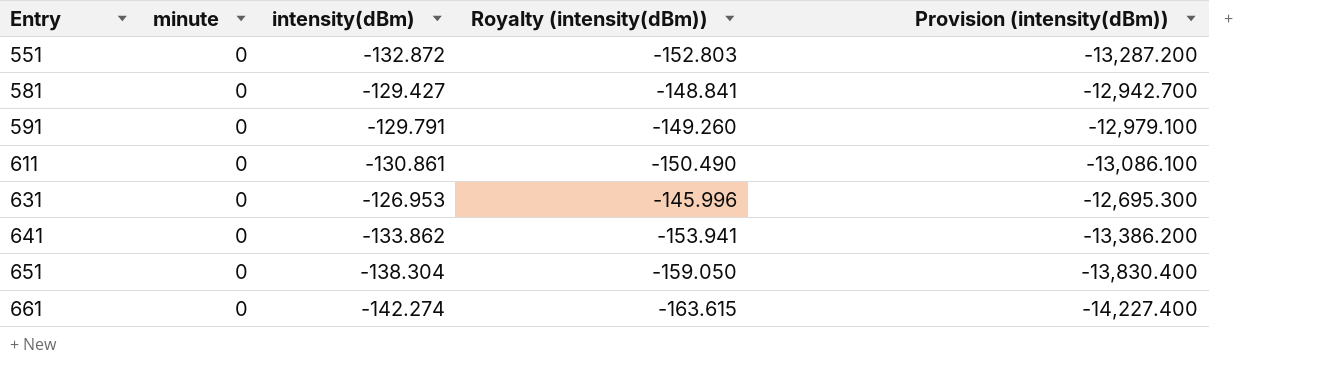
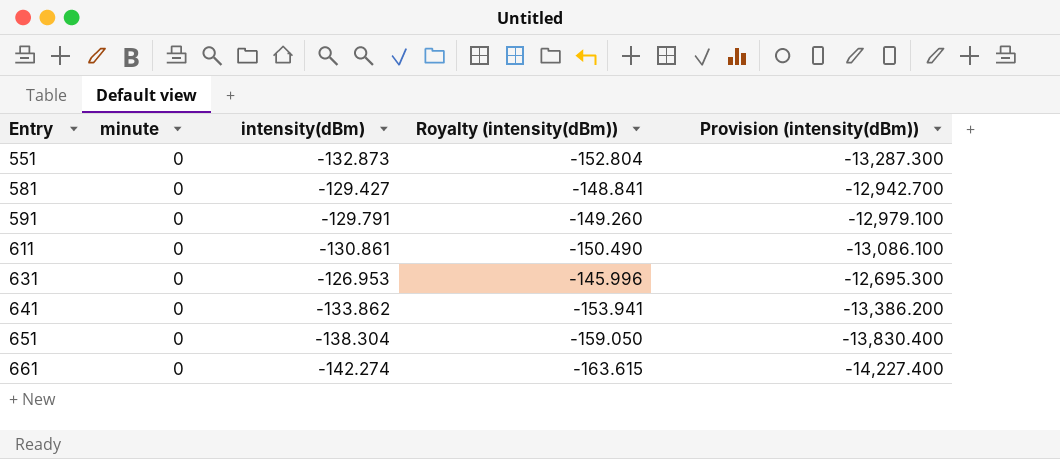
551 | intensity(dBm): -132.872 -> -132.873
551 | Royalty (intensity(dBm)): -152.803 -> -152.804
551 | Provision (intensity(dBm)): -13,287.200 -> -13,287.300

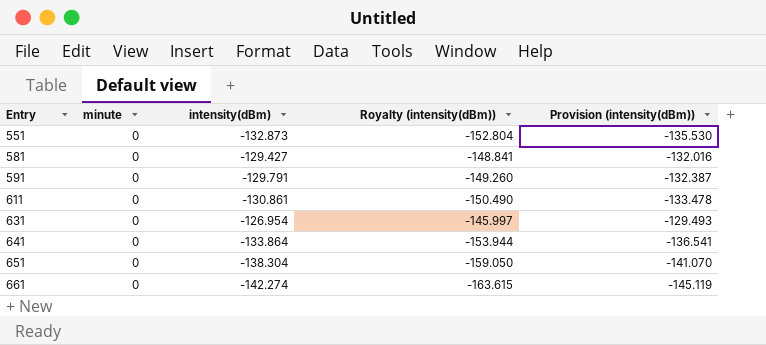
column Provision (intensity(dBm)) | formula: [intensity(dBm)] * 100 -> [intensity(dBm)] * 1.02
631 | intensity(dBm): -126.953 -> -126.954
631 | Royalty (intensity(dBm)): -145.996 -> -145.997
641 | intensity(dBm): -133.862 -> -133.864
641 | Royalty (intensity(dBm)): -153.941 -> -153.944

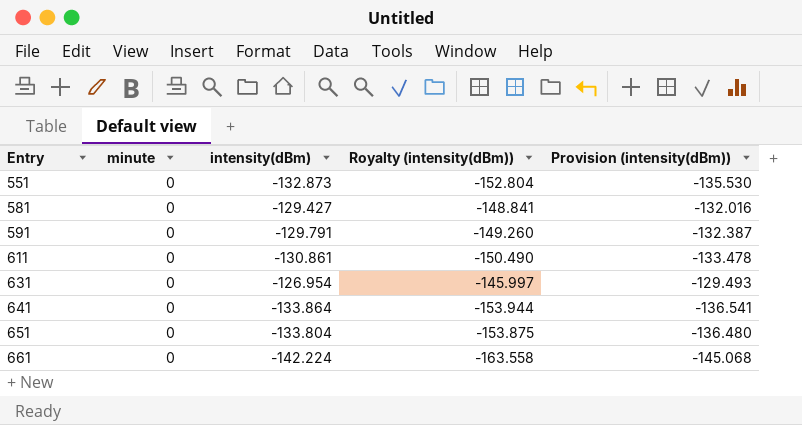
651 | intensity(dBm): -138.304 -> -133.804
651 | Royalty (intensity(dBm)): -159.050 -> -153.875
651 | Provision (intensity(dBm)): -141.070 -> -136.480
661 | intensity(dBm): -142.274 -> -142.224
661 | Royalty (intensity(dBm)): -163.615 -> -163.558
661 | Provision (intensity(dBm)): -145.119 -> -145.068

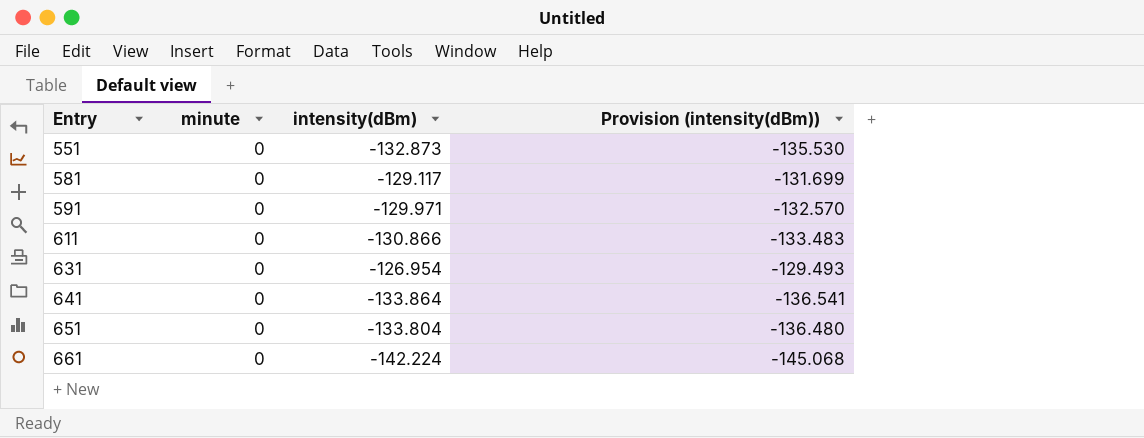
column Royalty (intensity(dBm)) | formula: [intensity(dBm)] * 1.15 -> none
581 | intensity(dBm): -129.427 -> -129.117
581 | Provision (intensity(dBm)): -132.016 -> -131.699
591 | intensity(dBm): -129.791 -> -129.971
591 | Provision (intensity(dBm)): -132.387 -> -132.570
611 | intensity(dBm): -130.861 -> -130.866
611 | Provision (intensity(dBm)): -133.478 -> -133.483

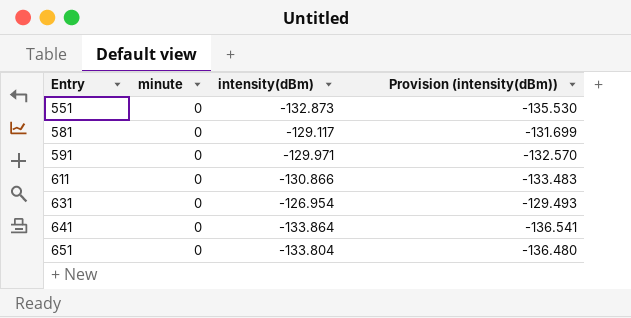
row 661: 0 | -142.224 | -145.068 -> none

